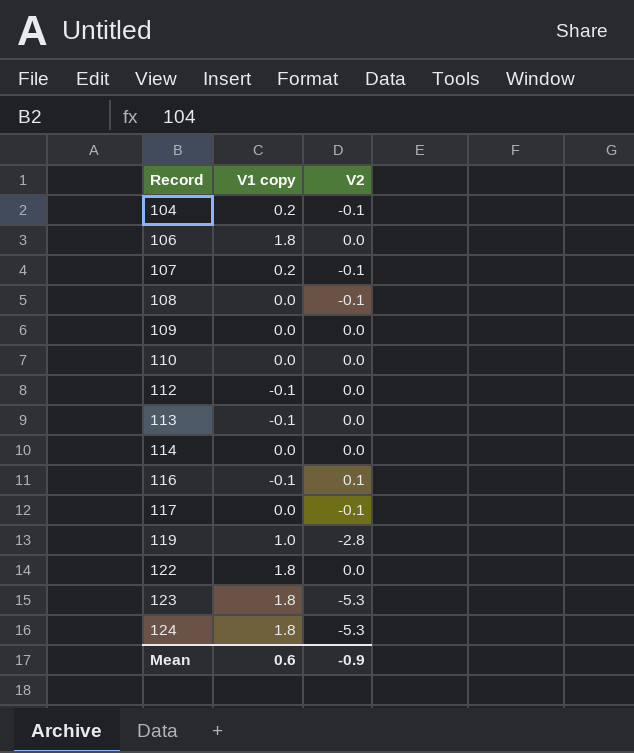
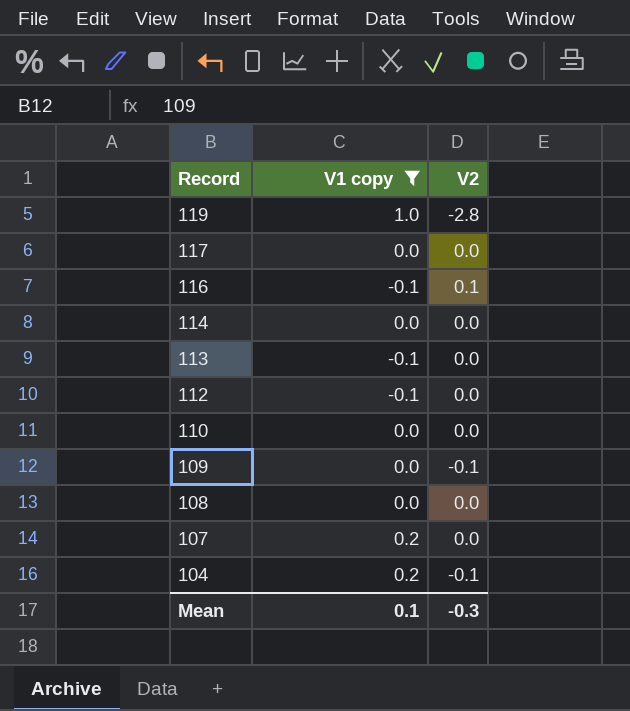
filter: none -> V1 copy != 1.8
row order: Record ascending -> Record descending
117 | V2: -0.1 -> 0.0
109 | V2: 0.0 -> -0.1
108 | V2: -0.1 -> 0.0
107 | V2: -0.1 -> 0.0
Mean | V1 copy: 0.6 -> 0.1
Mean | V2: -0.9 -> -0.3

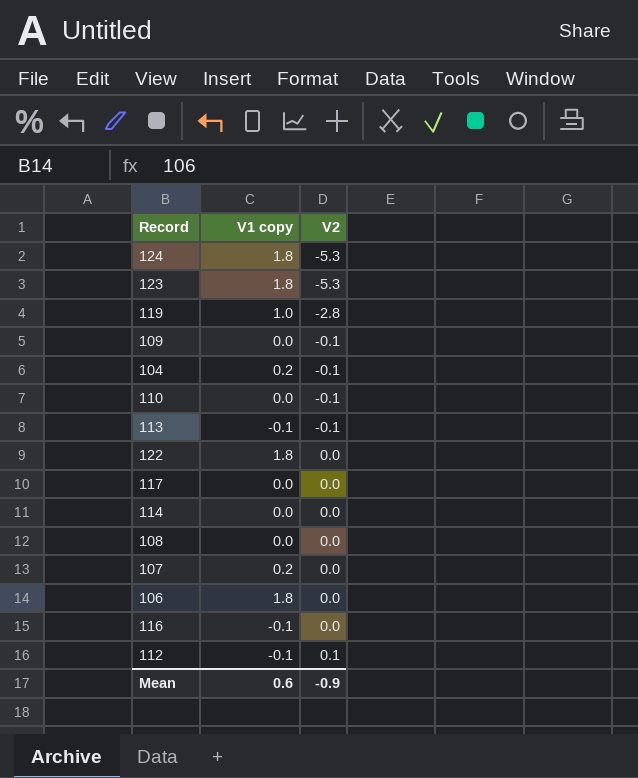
filter: V1 copy != 1.8 -> none
row order: Record descending -> V2 ascending
110 | V2: 0.0 -> -0.1
113 | V2: 0.0 -> -0.1
116 | V2: 0.1 -> 0.0
112 | V2: 0.0 -> 0.1
Mean | V1 copy: 0.1 -> 0.6
Mean | V2: -0.3 -> -0.9

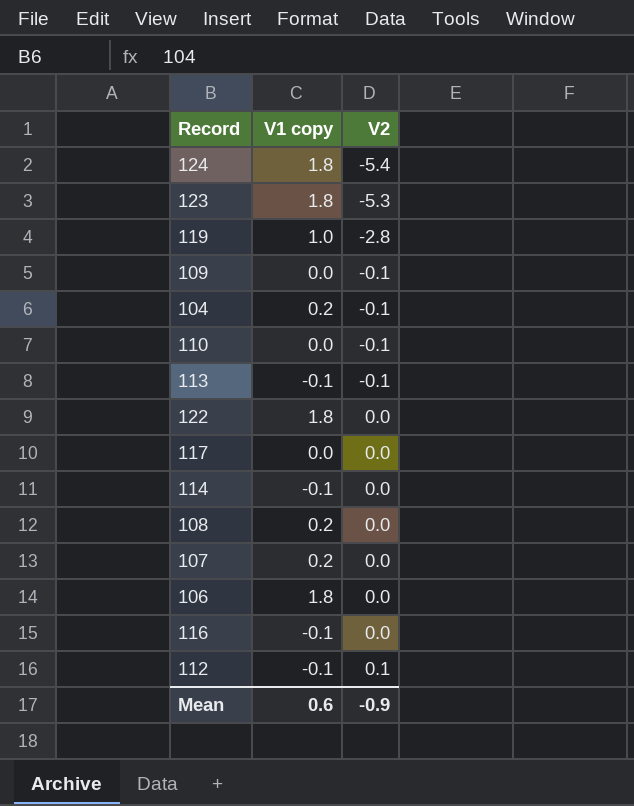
124 | V2: -5.3 -> -5.4
114 | V1 copy: 0.0 -> -0.1
108 | V1 copy: 0.0 -> 0.2

